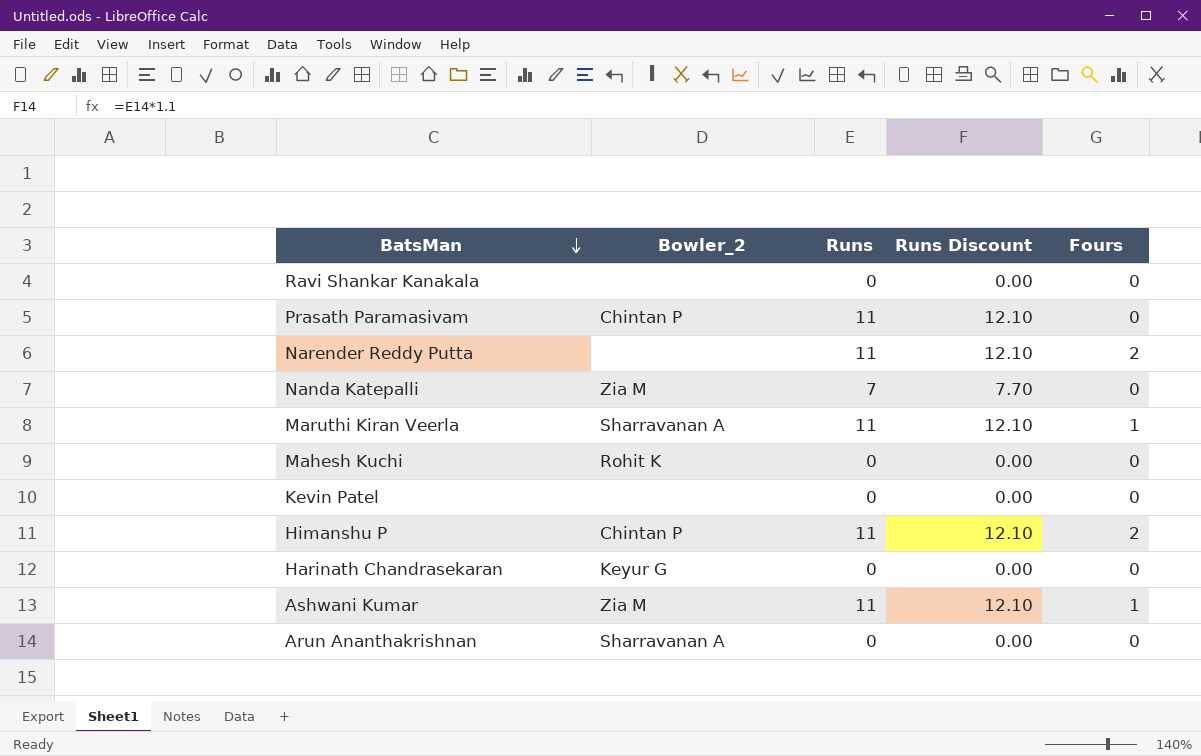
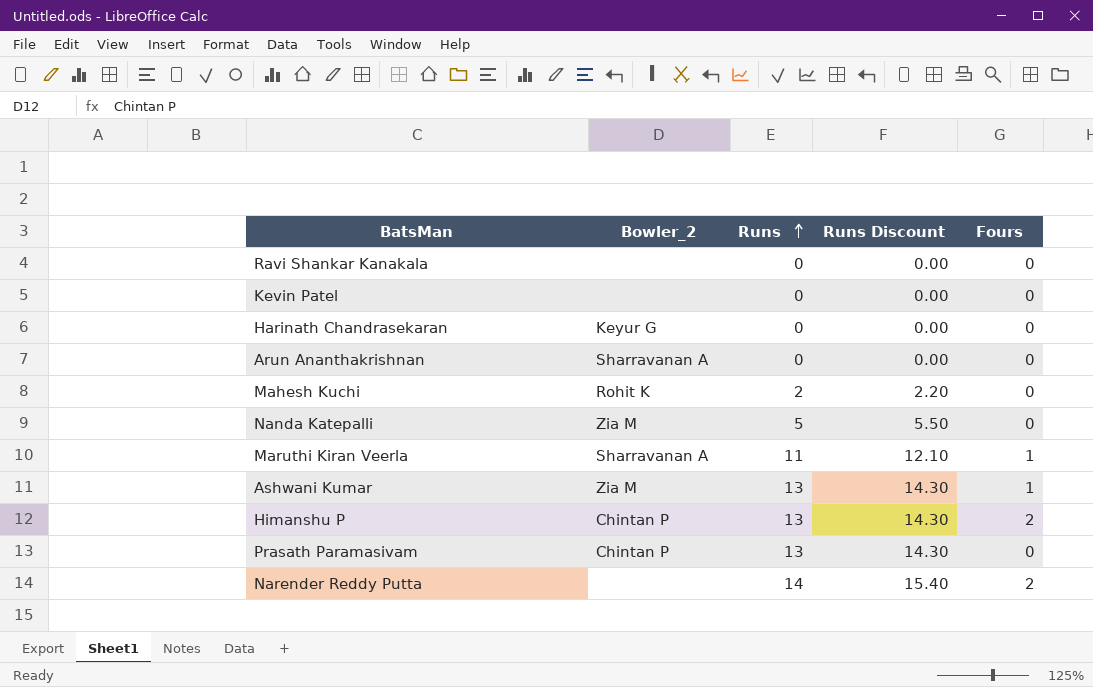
row order: BatsMan descending -> Runs ascending
Mahesh Kuchi | Runs: 0 -> 2
Mahesh Kuchi | Runs Discount: 0.00 -> 2.20
Nanda Katepalli | Runs: 7 -> 5
Nanda Katepalli | Runs Discount: 7.70 -> 5.50
Ashwani Kumar | Runs: 11 -> 13
Ashwani Kumar | Runs Discount: 12.10 -> 14.30
Himanshu P | Runs: 11 -> 13
Himanshu P | Runs Discount: 12.10 -> 14.30
Prasath Paramasivam | Runs: 11 -> 13
Prasath Paramasivam | Runs Discount: 12.10 -> 14.30
Narender Reddy Putta | Runs: 11 -> 14
Narender Reddy Putta | Runs Discount: 12.10 -> 15.40

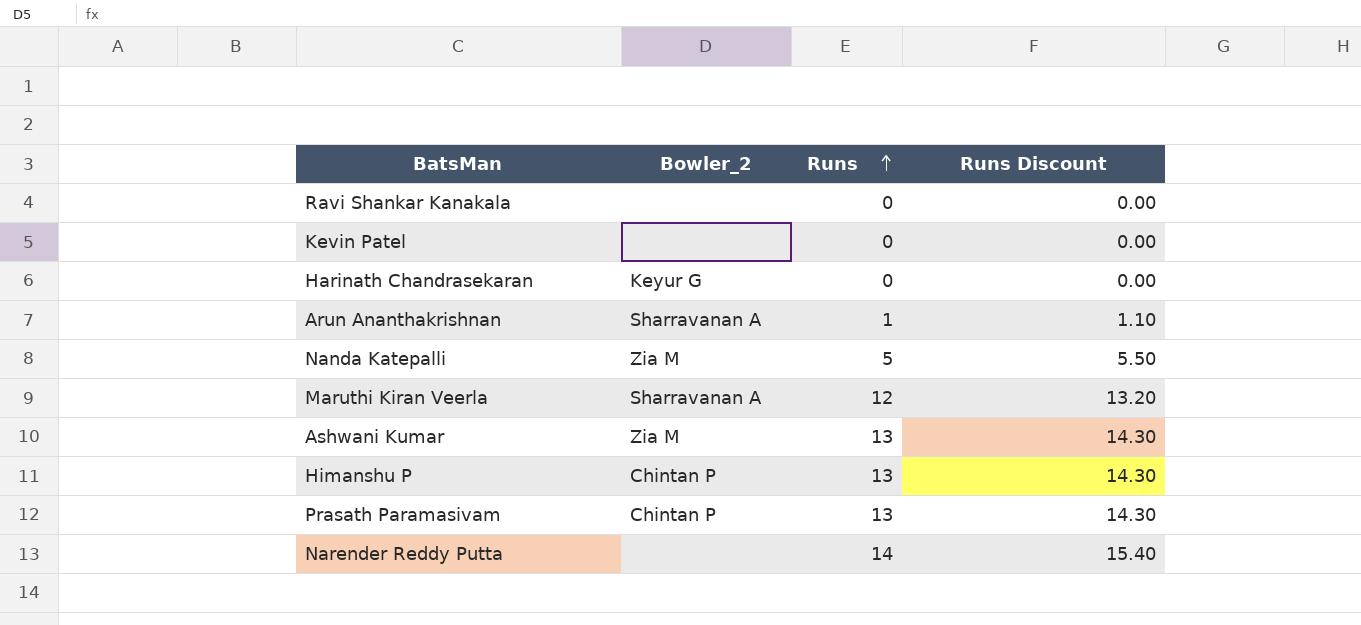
column Fours | position: 5 -> none
row Mahesh Kuchi: Rohit K | 2 | 2.20 | 0 -> none
Arun Ananthakrishnan | Runs: 0 -> 1
Arun Ananthakrishnan | Runs Discount: 0.00 -> 1.10
Maruthi Kiran Veerla | Runs: 11 -> 12
Maruthi Kiran Veerla | Runs Discount: 12.10 -> 13.20

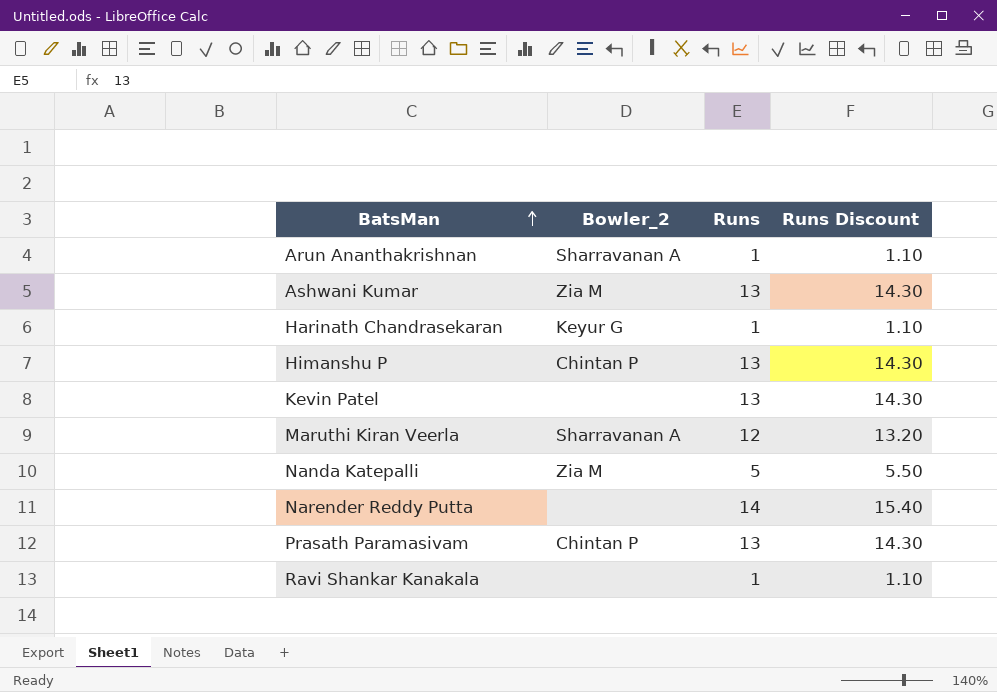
row order: Runs ascending -> BatsMan ascending
Harinath Chandrasekaran | Runs: 0 -> 1
Harinath Chandrasekaran | Runs Discount: 0.00 -> 1.10
Kevin Patel | Runs: 0 -> 13
Kevin Patel | Runs Discount: 0.00 -> 14.30
Ravi Shankar Kanakala | Runs: 0 -> 1
Ravi Shankar Kanakala | Runs Discount: 0.00 -> 1.10

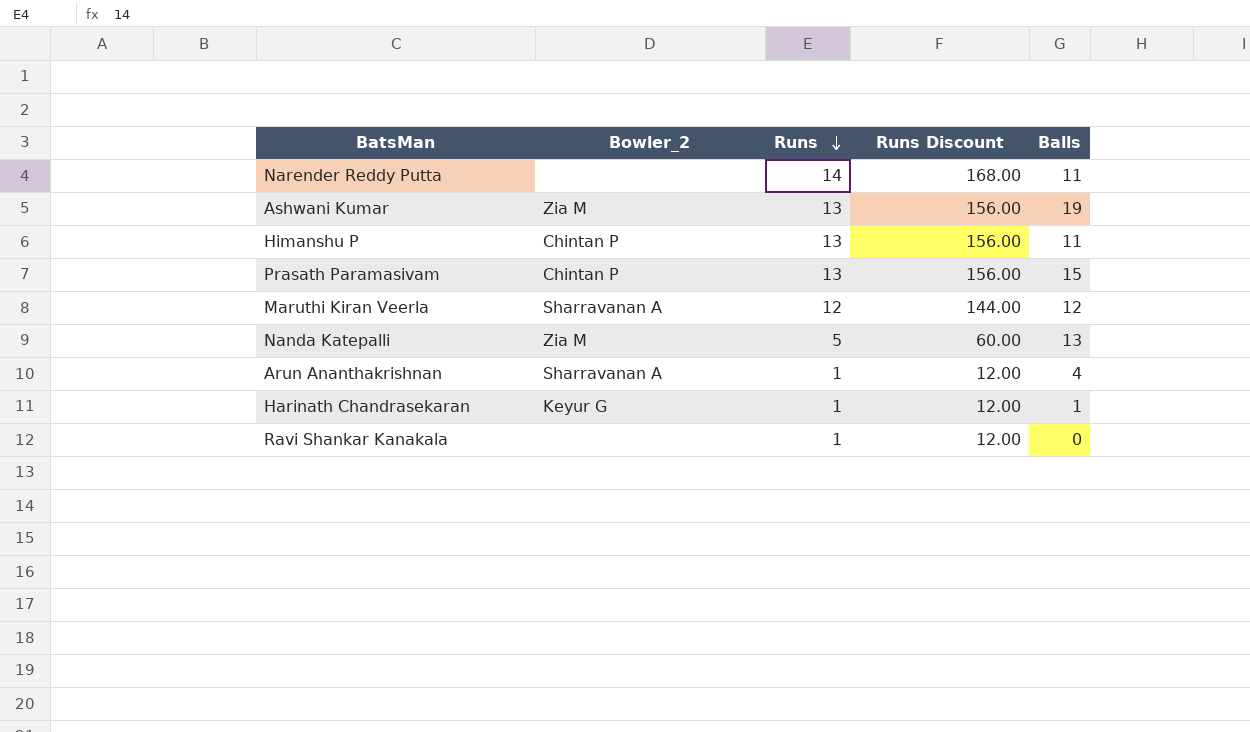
row order: BatsMan ascending -> Runs descending
column Runs Discount | formula: [Runs] * 1.1 -> [Runs] * 12
column Balls | position: none -> 5
row Kevin Patel: none | 13 | 14.30 -> none

